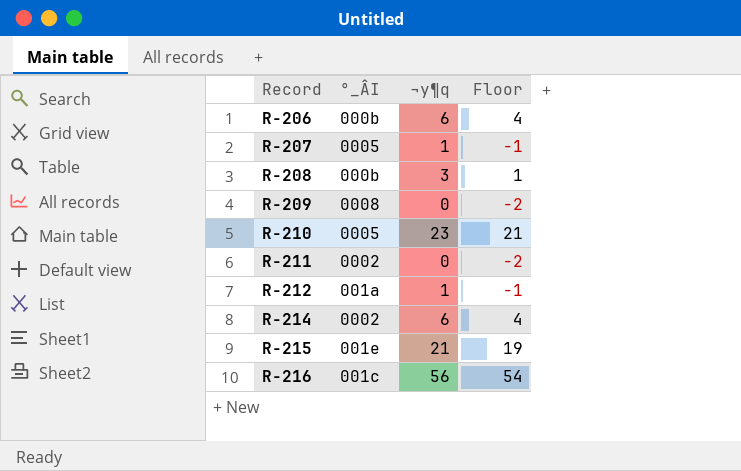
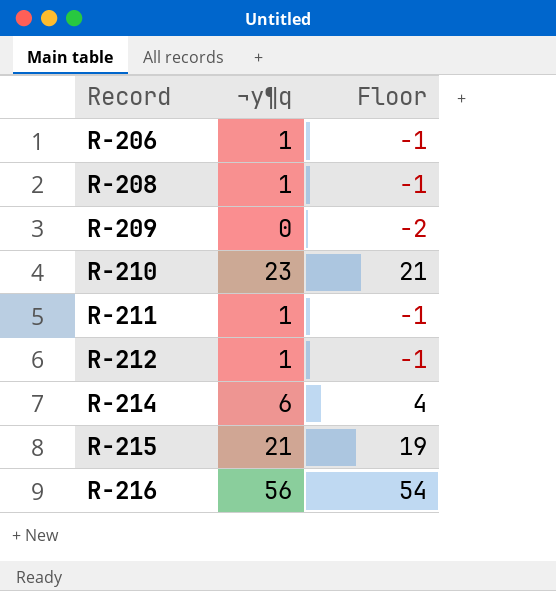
column °_ÂI | position: 2 -> none
row R-207: 0005 | 1 | -1 -> none
R-206 | ¬y¶q: 6 -> 1
R-206 | Floor: 4 -> -1
R-208 | ¬y¶q: 3 -> 1
R-208 | Floor: 1 -> -1
R-211 | ¬y¶q: 0 -> 1
R-211 | Floor: -2 -> -1

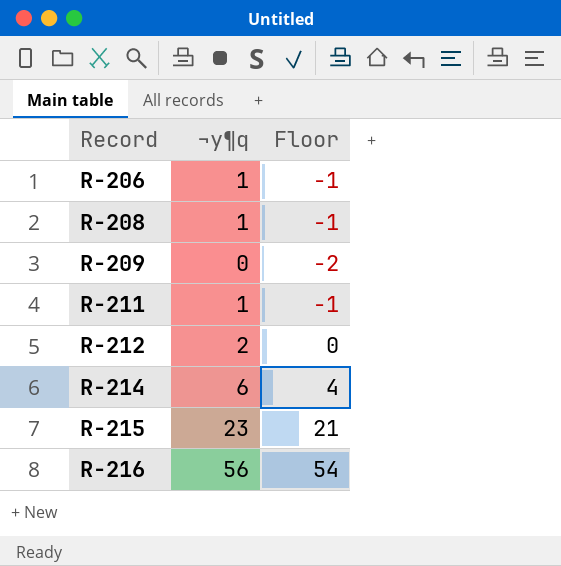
row R-210: 23 | 21 -> none
R-212 | ¬y¶q: 1 -> 2
R-212 | Floor: -1 -> 0
R-215 | ¬y¶q: 21 -> 23
R-215 | Floor: 19 -> 21

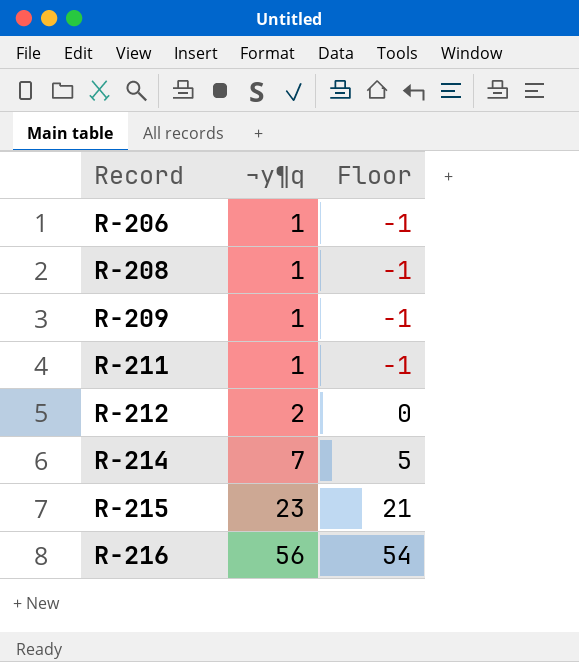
R-209 | ¬y¶q: 0 -> 1
R-209 | Floor: -2 -> -1
R-214 | ¬y¶q: 6 -> 7
R-214 | Floor: 4 -> 5

